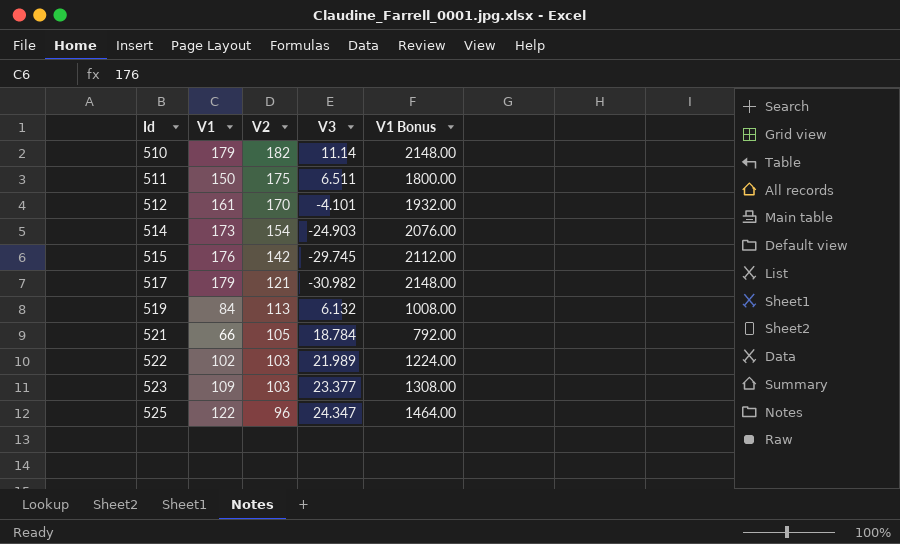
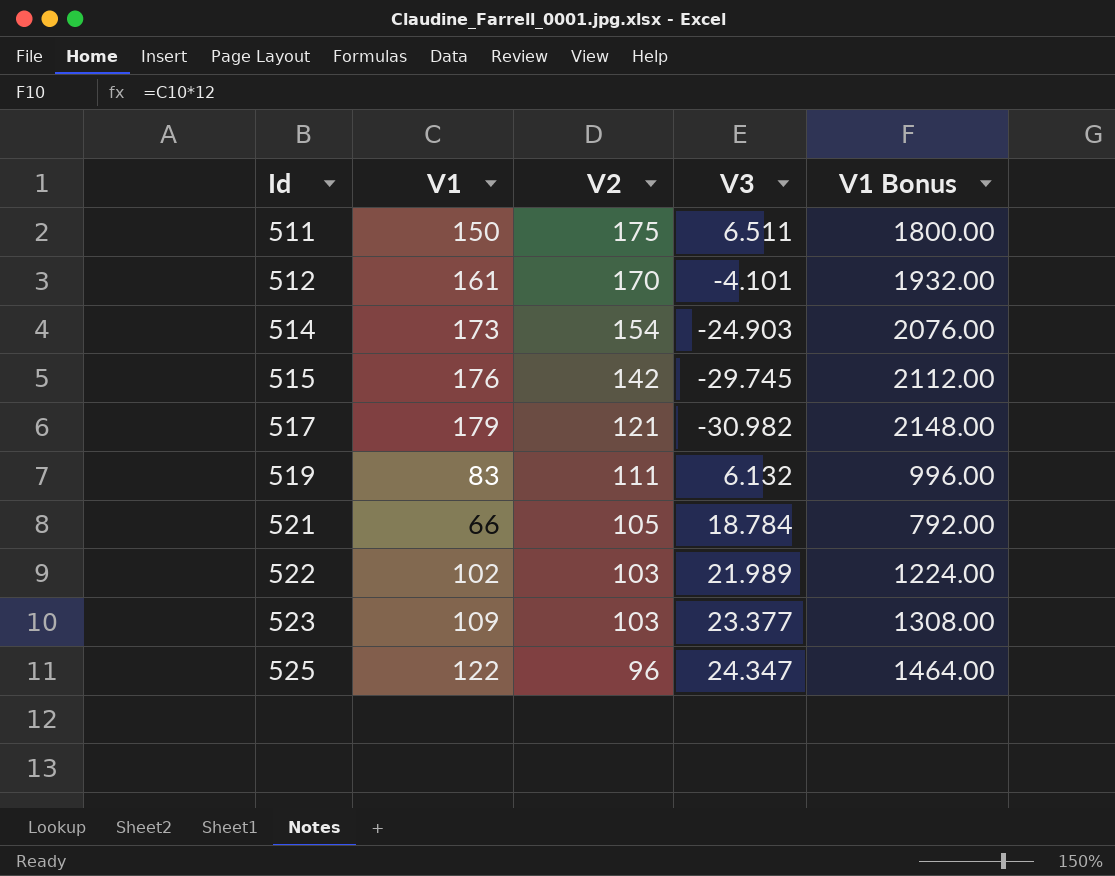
row 510: 179 | 182 | 11.14 | 2148.00 -> none
519 | V1: 84 -> 83
519 | V2: 113 -> 111
519 | V1 Bonus: 1008.00 -> 996.00

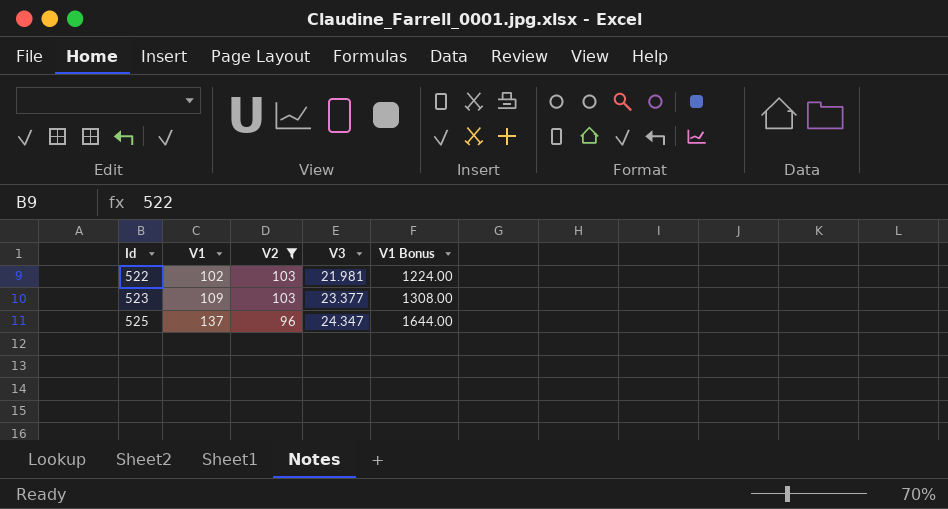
filter: none -> V2 <= 103
522 | V3: 21.989 -> 21.981
525 | V1: 122 -> 137
525 | V1 Bonus: 1464.00 -> 1644.00

